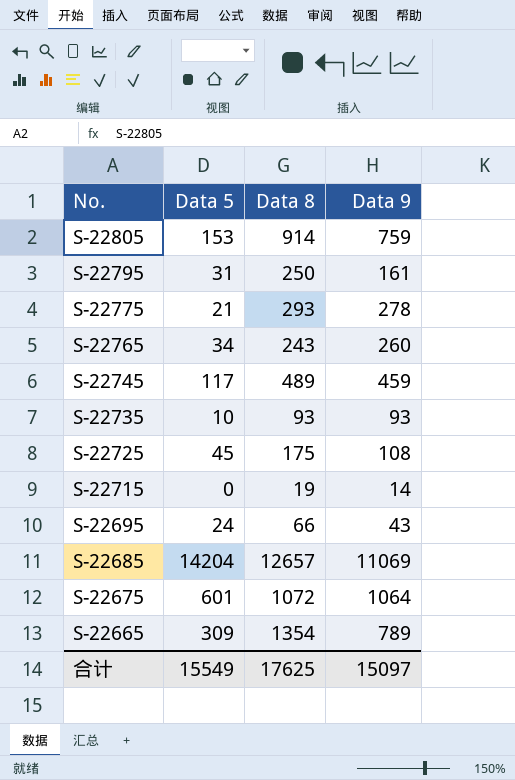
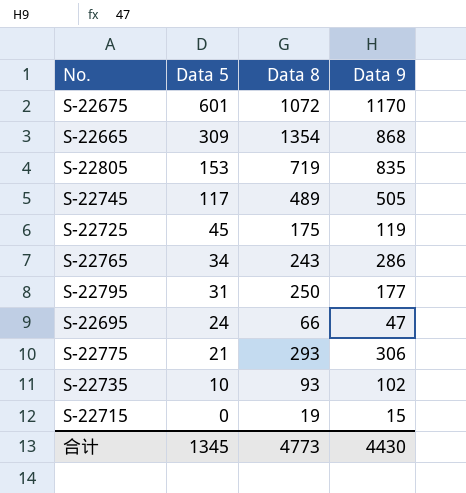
row order: No. descending -> Data 5 descending
row S-22685: 14204 | 12657 | 11069 -> none
S-22675 | Data 9: 1064 -> 1170
S-22665 | Data 9: 789 -> 868
S-22805 | Data 8: 914 -> 719
S-22805 | Data 9: 759 -> 835
S-22745 | Data 9: 459 -> 505
S-22725 | Data 9: 108 -> 119
S-22765 | Data 9: 260 -> 286
S-22795 | Data 9: 161 -> 177
S-22695 | Data 9: 43 -> 47
S-22775 | Data 9: 278 -> 306
S-22735 | Data 9: 93 -> 102
S-22715 | Data 9: 14 -> 15
合计 | Data 5: 15549 -> 1345
合计 | Data 8: 17625 -> 4773
合计 | Data 9: 15097 -> 4430

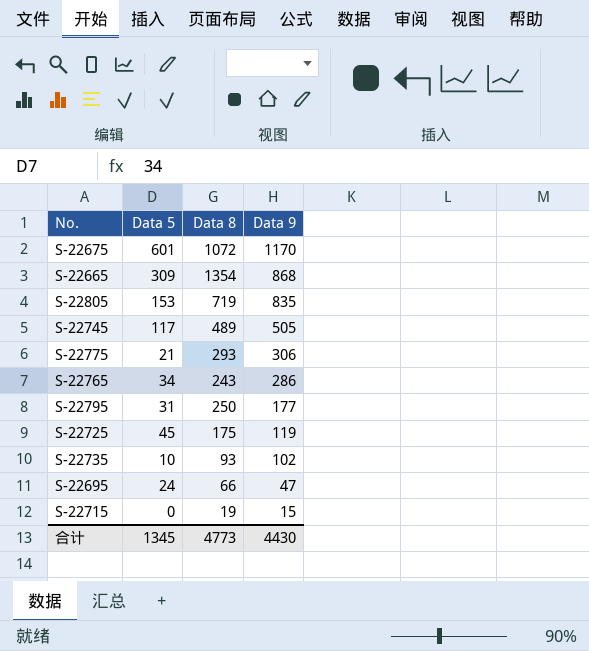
row order: Data 5 descending -> Data 9 descending

